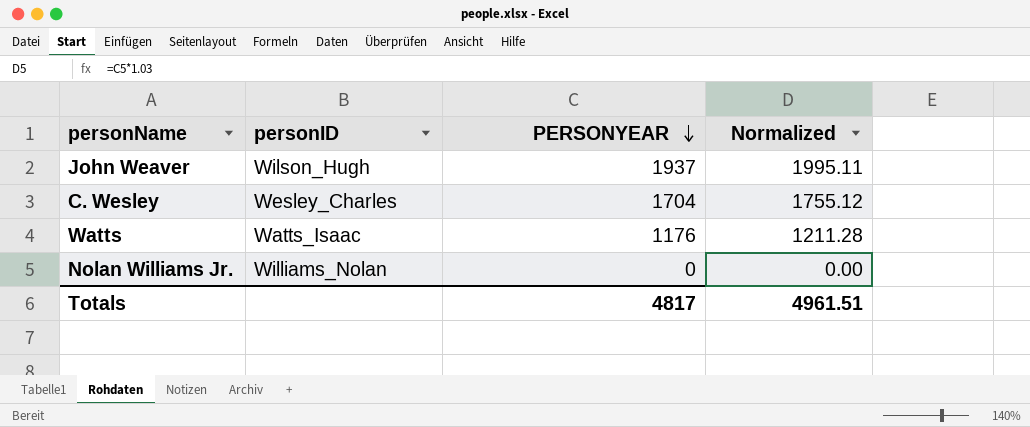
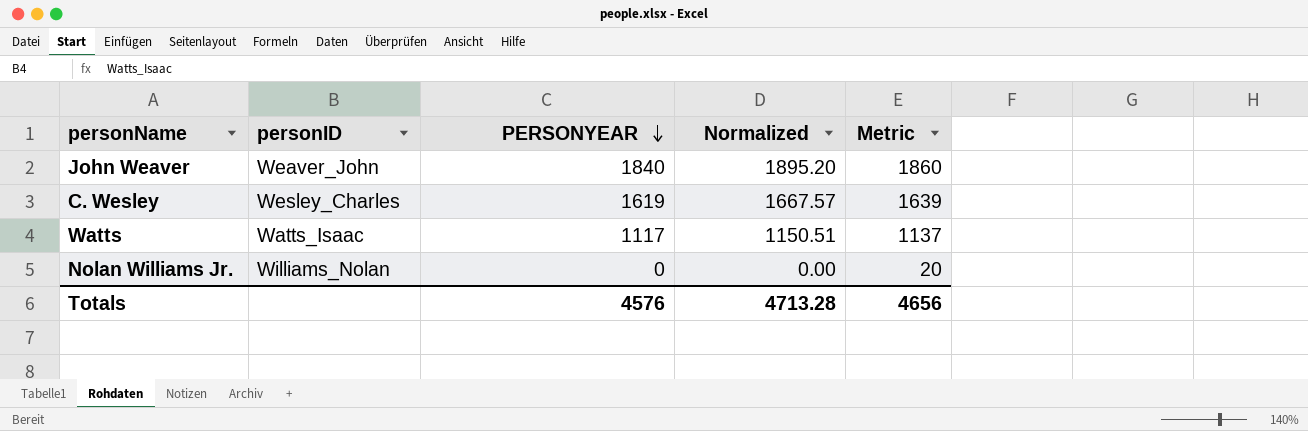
column Metric | formula: none -> [PERSONYEAR] + 20
John Weaver | personID: Wilson_Hugh -> Weaver_John
John Weaver | PERSONYEAR: 1937 -> 1840
John Weaver | Normalized: 1995.11 -> 1895.20
C. Wesley | PERSONYEAR: 1704 -> 1619
C. Wesley | Normalized: 1755.12 -> 1667.57
Watts | PERSONYEAR: 1176 -> 1117
Watts | Normalized: 1211.28 -> 1150.51
Totals | PERSONYEAR: 4817 -> 4576
Totals | Normalized: 4961.51 -> 4713.28

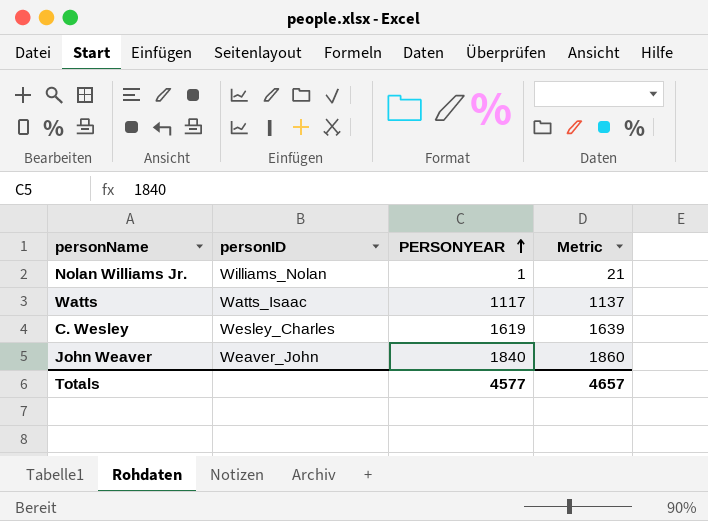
row order: PERSONYEAR descending -> PERSONYEAR ascending
column Normalized | formula: [PERSONYEAR] * 1.03 -> none
Nolan Williams Jr. | PERSONYEAR: 0 -> 1
Nolan Williams Jr. | Metric: 20 -> 21
Totals | PERSONYEAR: 4576 -> 4577
Totals | Metric: 4656 -> 4657

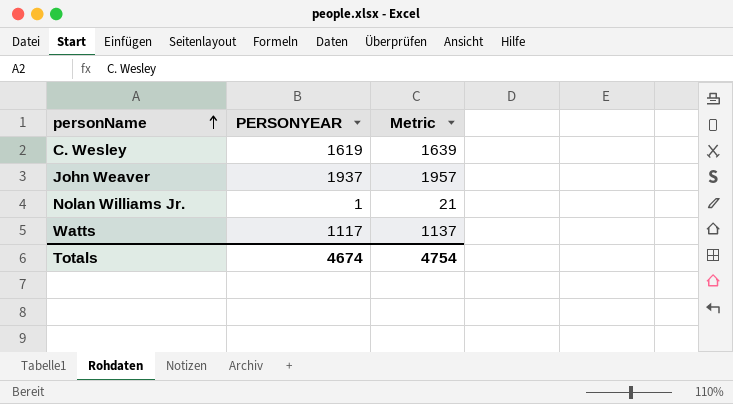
row order: PERSONYEAR ascending -> personName ascending
column personID | position: 2 -> none
John Weaver | PERSONYEAR: 1840 -> 1937
John Weaver | Metric: 1860 -> 1957
Totals | PERSONYEAR: 4577 -> 4674
Totals | Metric: 4657 -> 4754

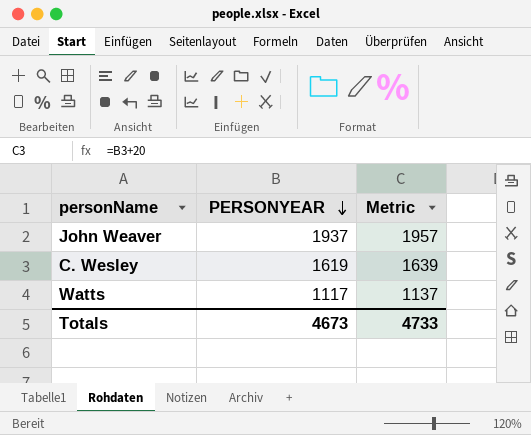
row order: personName ascending -> PERSONYEAR descending
row Nolan Williams Jr.: 1 | 21 -> none
Totals | PERSONYEAR: 4674 -> 4673
Totals | Metric: 4754 -> 4733

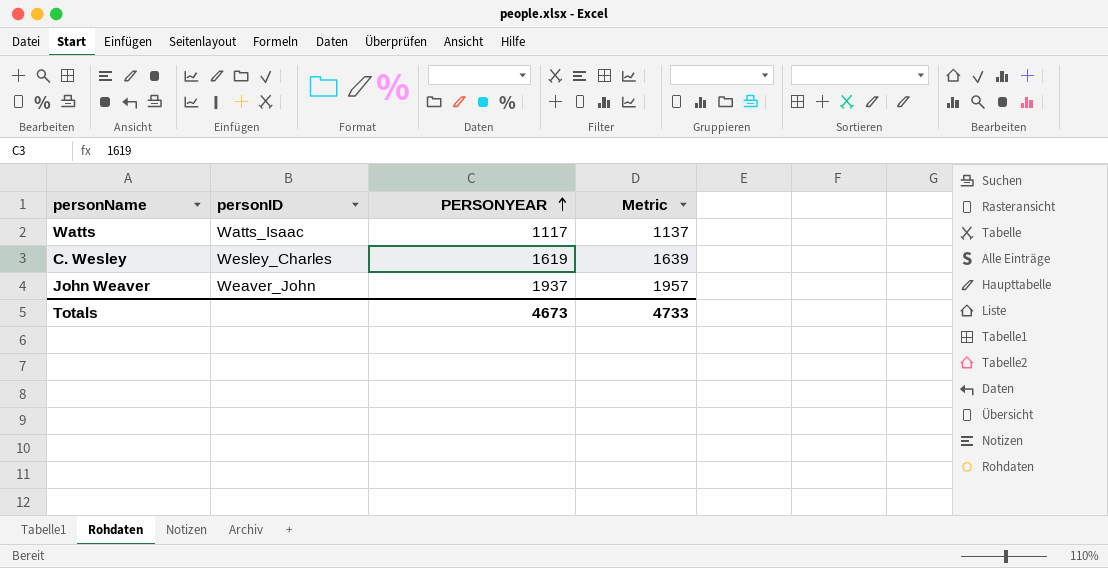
row order: PERSONYEAR descending -> PERSONYEAR ascending
column personID | position: none -> 2

